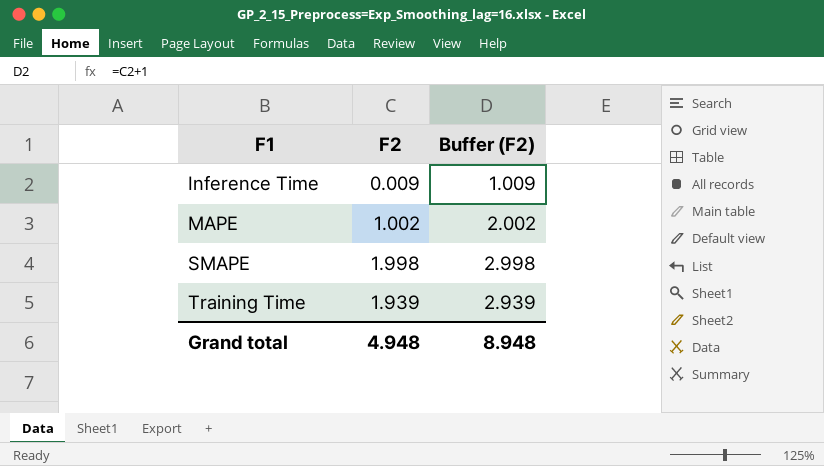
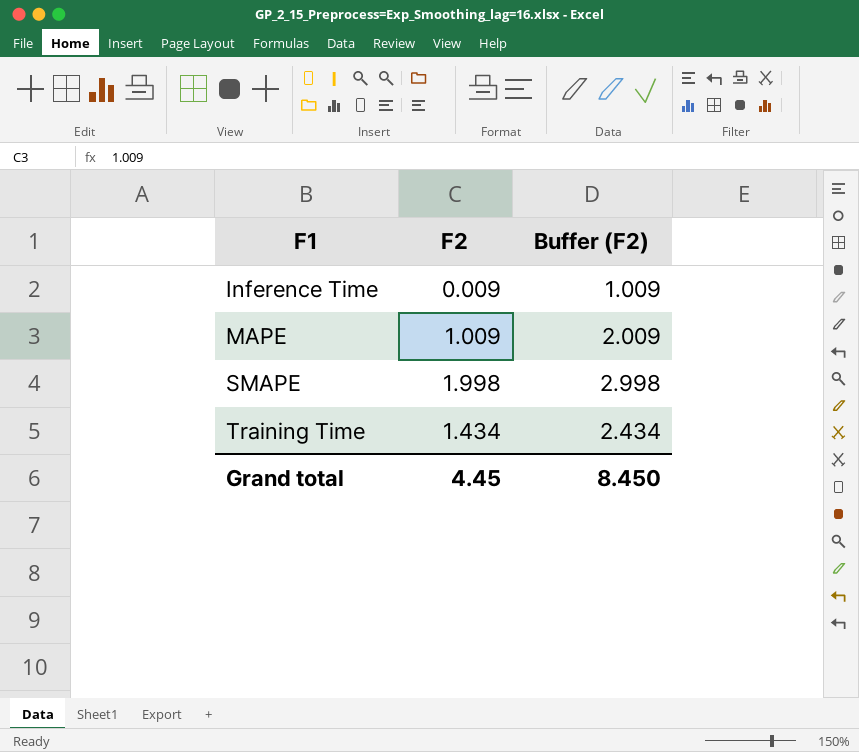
MAPE | F2: 1.002 -> 1.009
MAPE | Buffer (F2): 2.002 -> 2.009
Training Time | F2: 1.939 -> 1.434
Training Time | Buffer (F2): 2.939 -> 2.434
Grand total | F2: 4.948 -> 4.45
Grand total | Buffer (F2): 8.948 -> 8.450

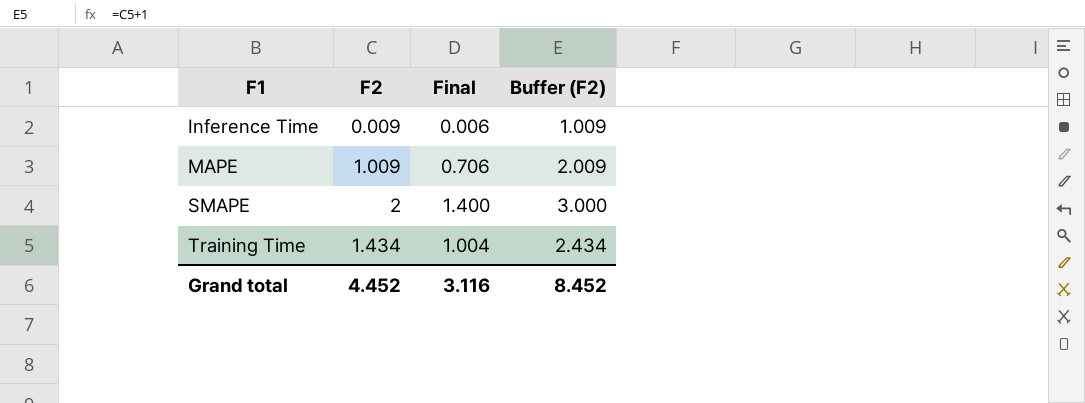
column Final | formula: none -> [F2] * 0.7
SMAPE | F2: 1.998 -> 2
SMAPE | Buffer (F2): 2.998 -> 3.000
Grand total | F2: 4.45 -> 4.452
Grand total | Buffer (F2): 8.450 -> 8.452

